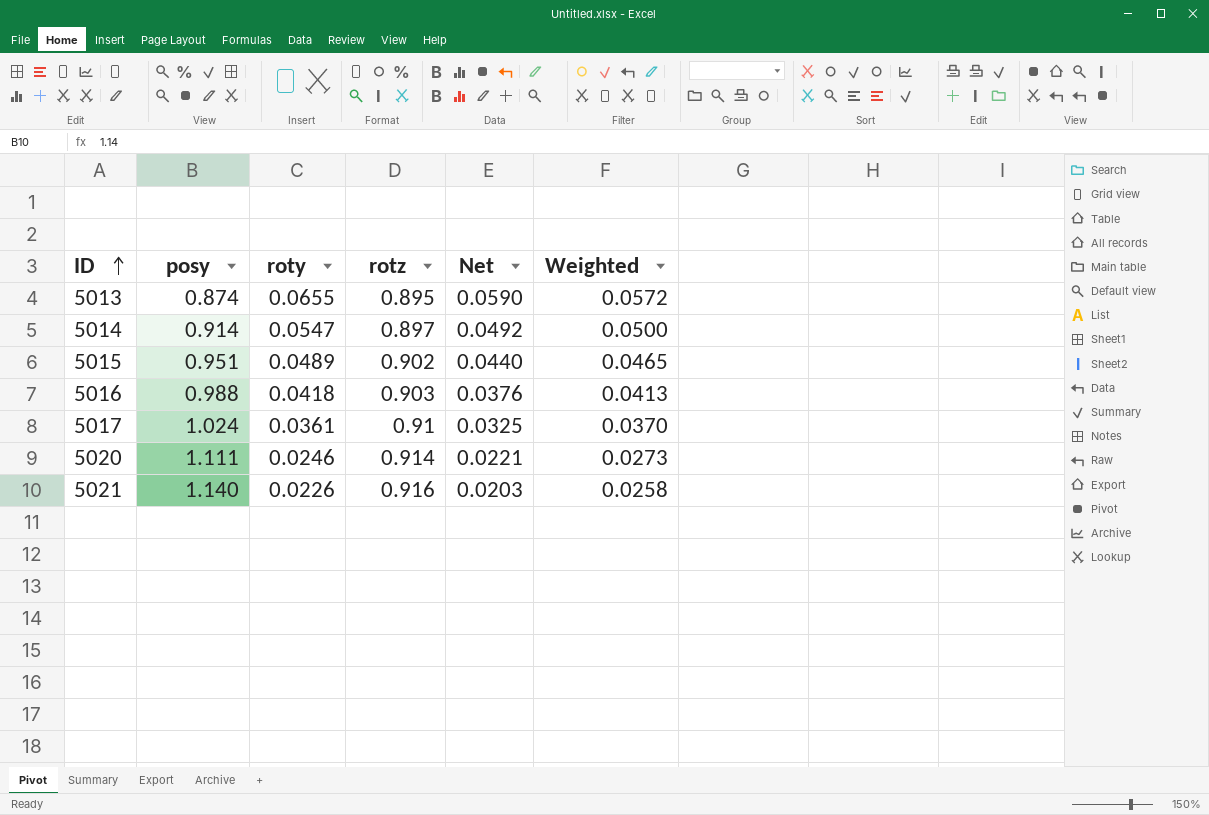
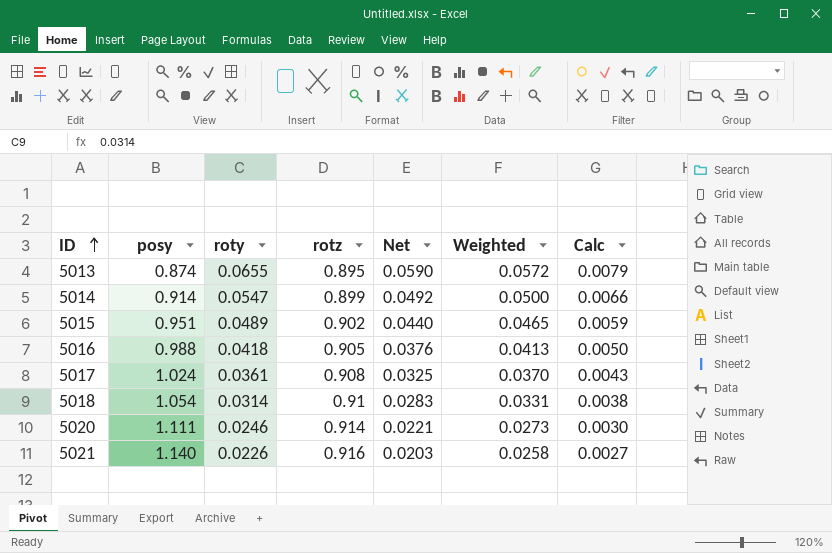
column Calc | formula: none -> [roty] * 0.12
5014 | rotz: 0.897 -> 0.899
5016 | rotz: 0.903 -> 0.905
5017 | rotz: 0.91 -> 0.908
row 5018: none -> 1.054 | 0.0314 | 0.91 | 0.0283 | 0.0331 | 0.0038

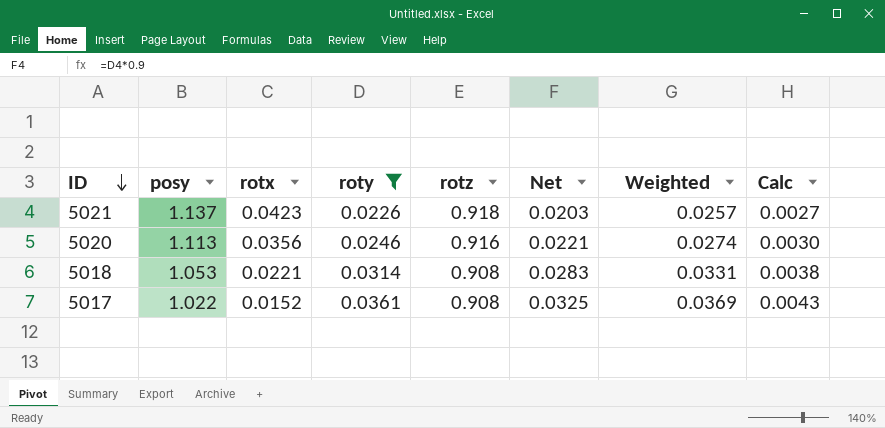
filter: none -> roty <= 0.0361
row order: ID ascending -> ID descending
column rotx | position: none -> 3
5021 | posy: 1.140 -> 1.137
5021 | rotz: 0.916 -> 0.918
5021 | Weighted: 0.0258 -> 0.0257
5020 | posy: 1.111 -> 1.113
5020 | rotz: 0.914 -> 0.916
5020 | Weighted: 0.0273 -> 0.0274
5018 | posy: 1.054 -> 1.053
5018 | rotz: 0.91 -> 0.908
5017 | posy: 1.024 -> 1.022
5017 | Weighted: 0.0370 -> 0.0369

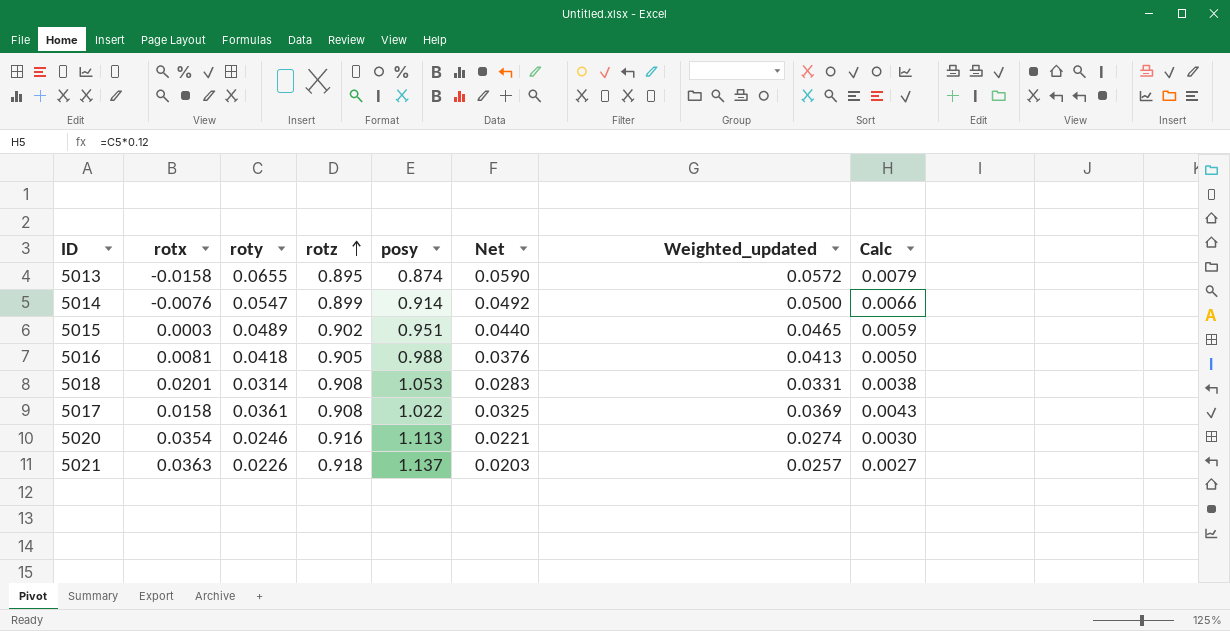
filter: roty <= 0.0361 -> none
row order: ID descending -> rotz ascending
column posy | position: 2 -> 5
column name: Weighted -> Weighted_updated
5018 | rotx: 0.0221 -> 0.0201
5017 | rotx: 0.0152 -> 0.0158
5020 | rotx: 0.0356 -> 0.0354
5021 | rotx: 0.0423 -> 0.0363

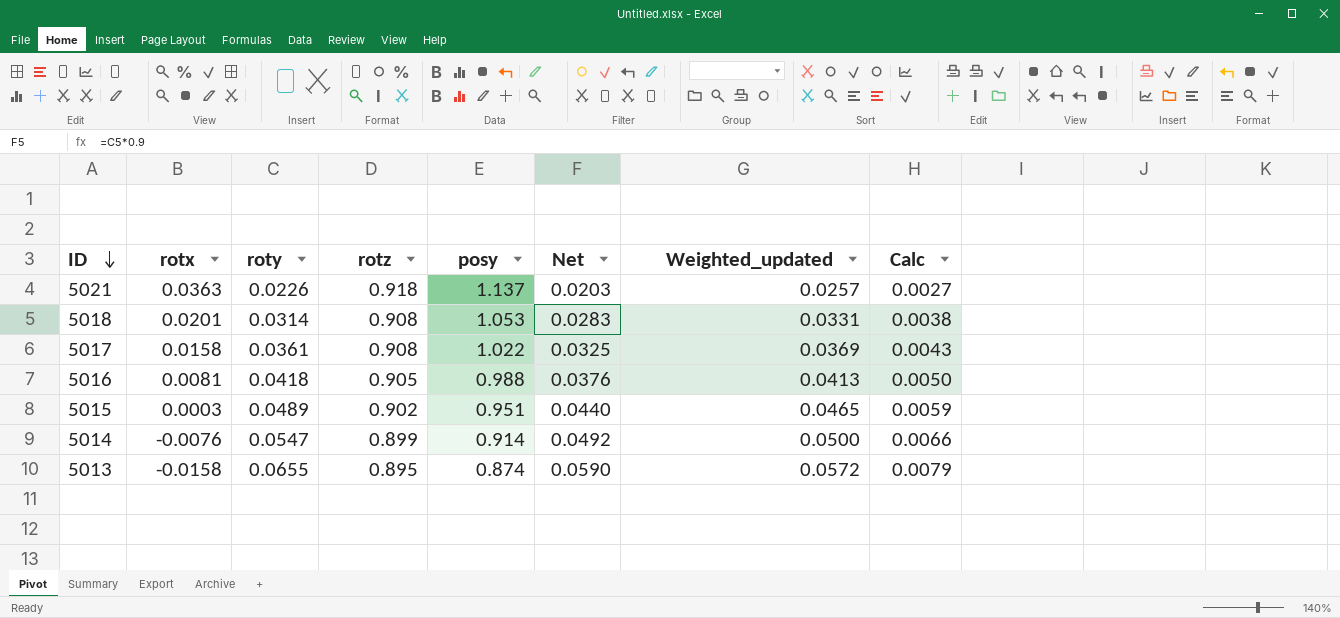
row order: rotz ascending -> ID descending
row 5020: 0.0354 | 0.0246 | 0.916 | 1.113 | 0.0221 | 0.0274 | 0.0030 -> none

